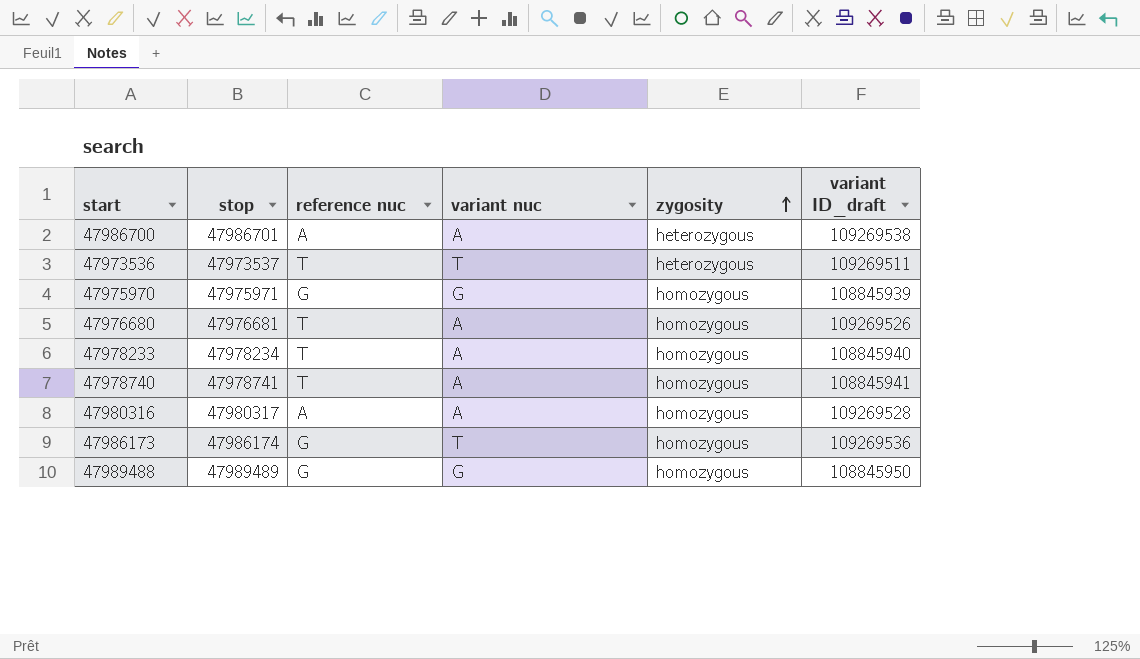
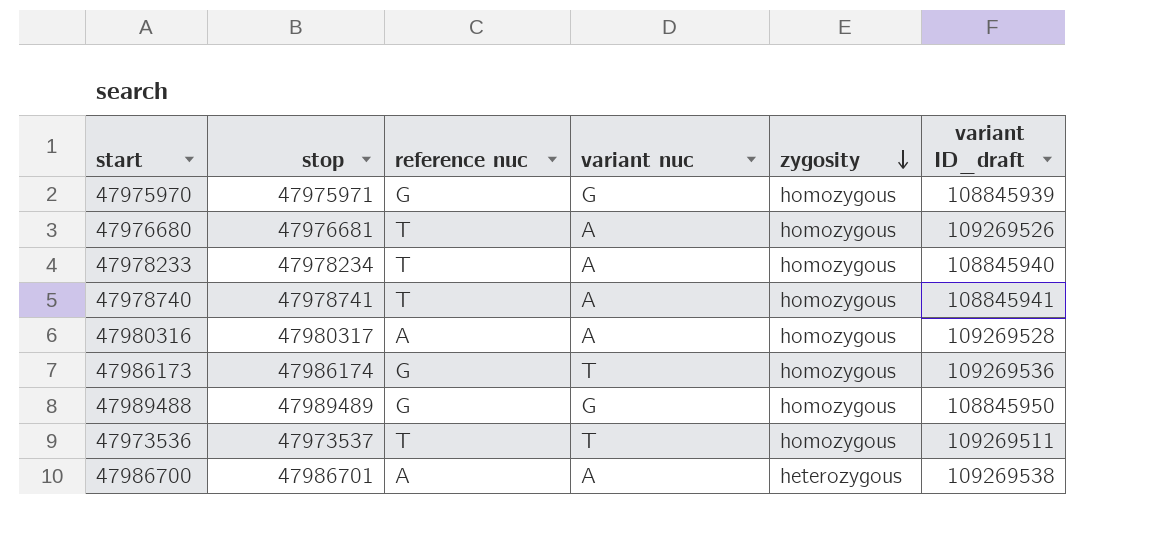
row order: zygosity ascending -> zygosity descending
47973536 | zygosity: heterozygous -> homozygous

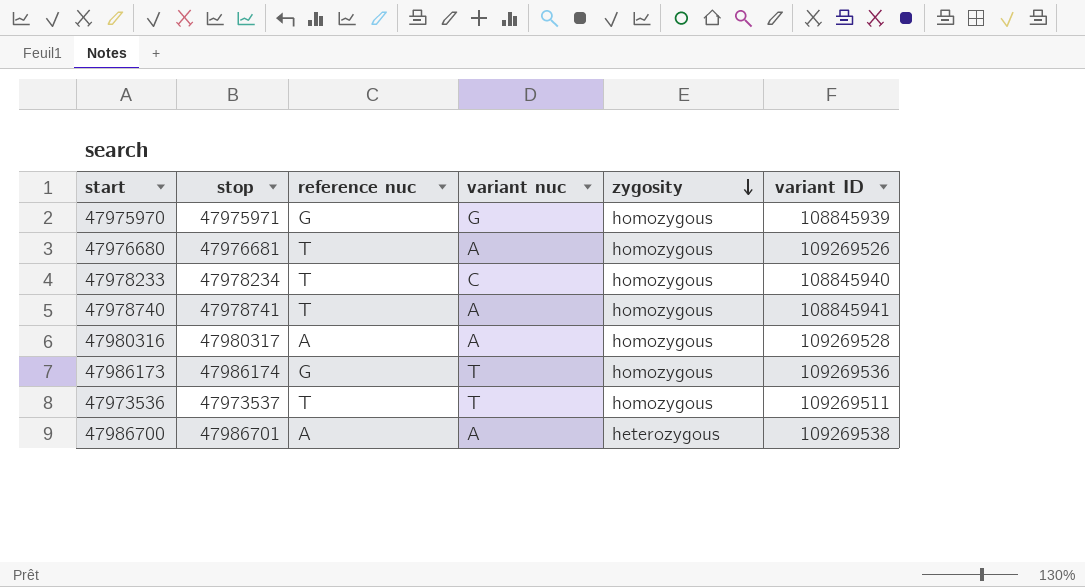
column name: variant ID_draft -> variant ID
row 47989488: 47989489 | G | G | homozygous | 108845950 -> none
47978233 | variant nuc: A -> C

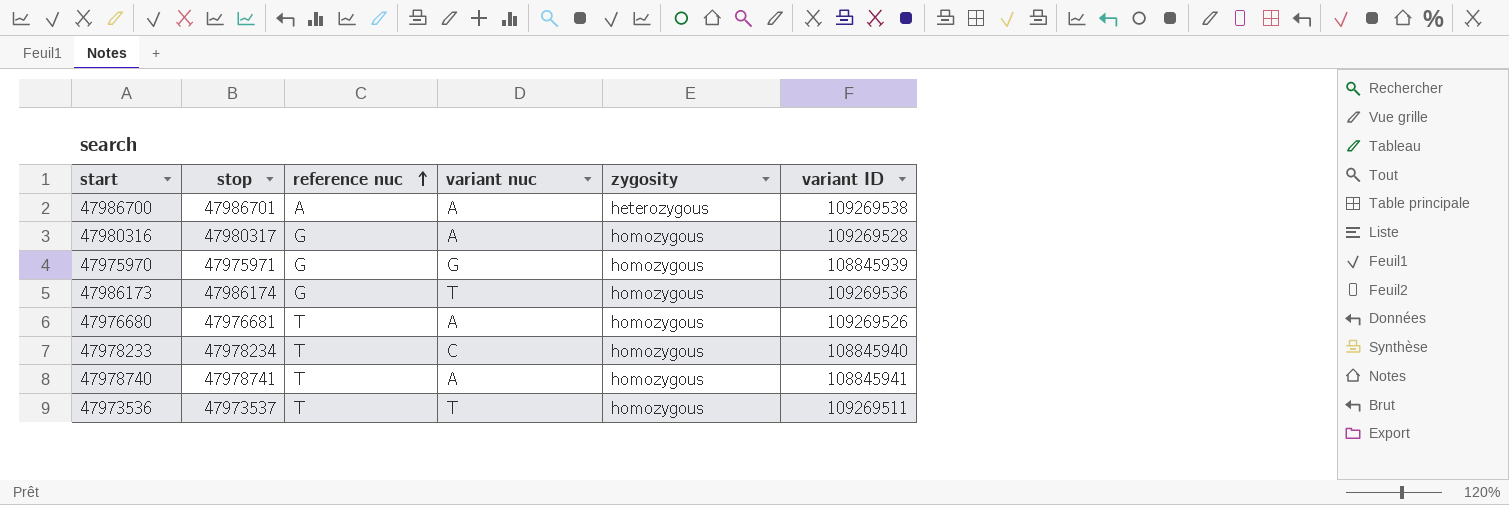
row order: zygosity descending -> reference nuc ascending
47980316 | reference nuc: A -> G

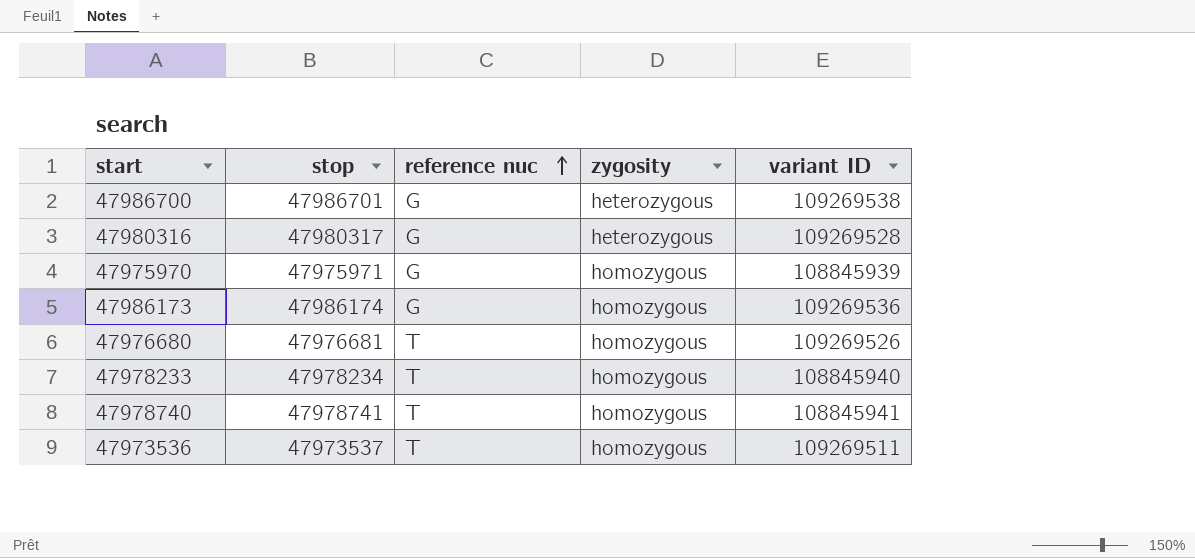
column variant nuc | position: 4 -> none
47986700 | reference nuc: A -> G
47980316 | zygosity: homozygous -> heterozygous

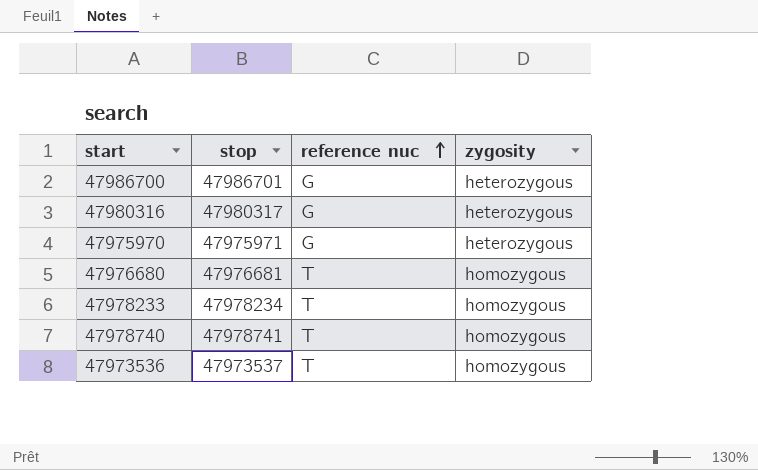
column variant ID | position: 5 -> none
row 47986173: 47986174 | G | homozygous | 109269536 -> none
47975970 | zygosity: homozygous -> heterozygous

